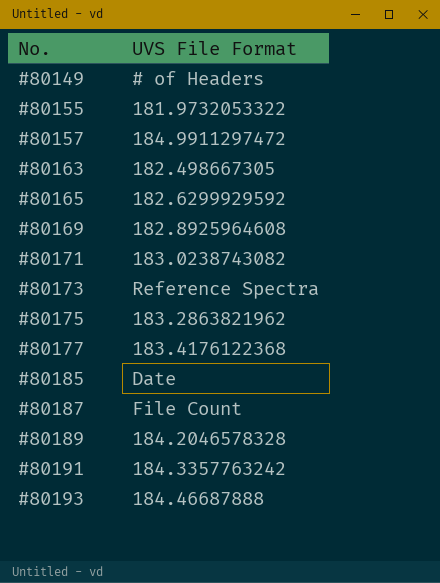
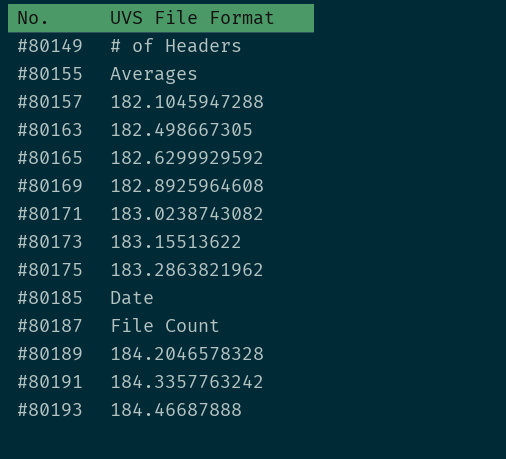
row #80177: 183.4176122368 -> none
#80155 | UVS File Format: 181.9732053322 -> Averages
#80157 | UVS File Format: 184.9911297472 -> 182.1045947288
#80173 | UVS File Format: Reference Spectra -> 183.15513622

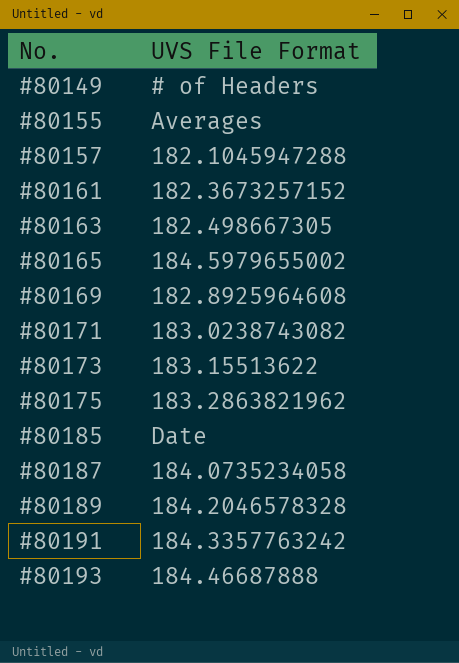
row #80161: none -> 182.3673257152
#80165 | UVS File Format: 182.6299929592 -> 184.5979655002
#80187 | UVS File Format: File Count -> 184.0735234058

